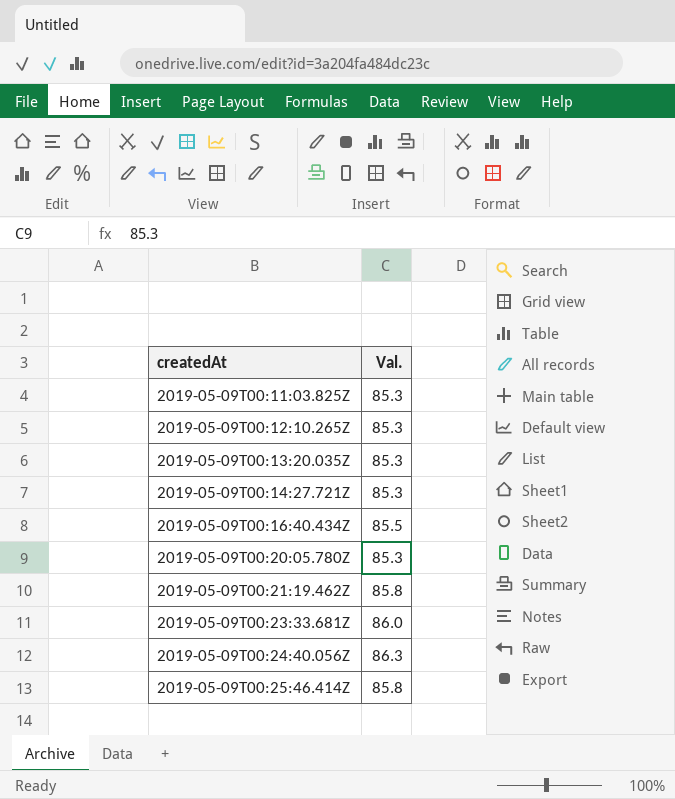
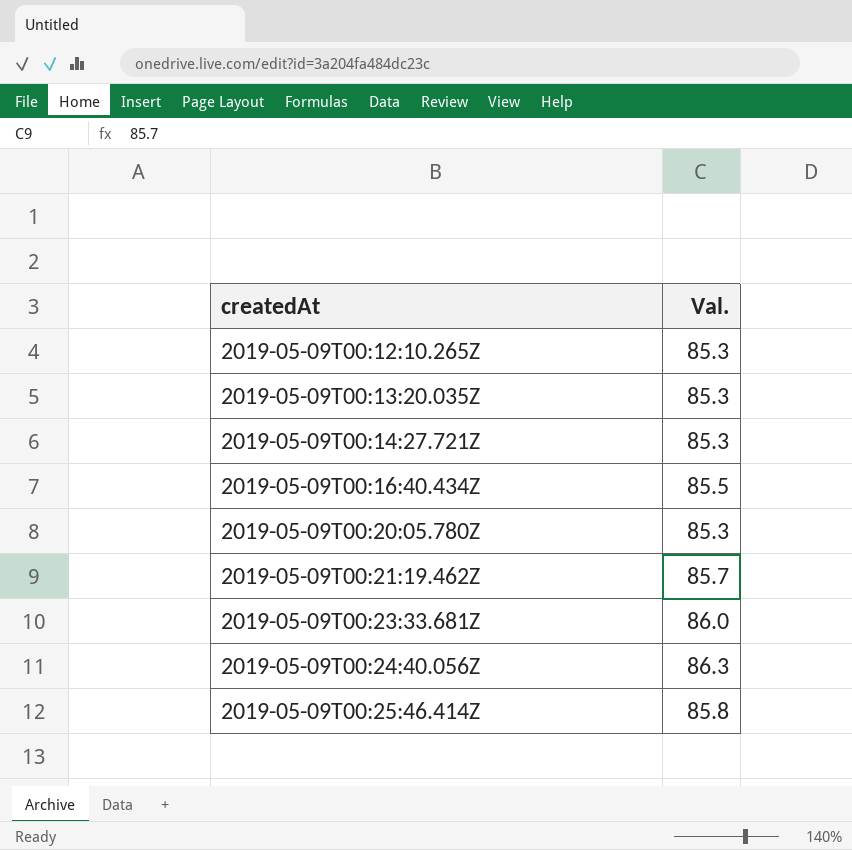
row 2019-05-09T00:11:03.825Z: 85.3 -> none
2019-05-09T00:21:19.462Z | Val.: 85.8 -> 85.7

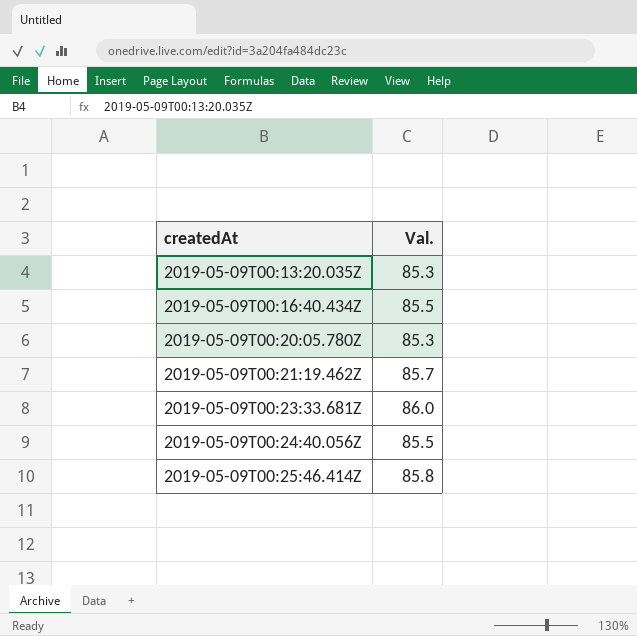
row 2019-05-09T00:12:10.265Z: 85.3 -> none
row 2019-05-09T00:14:27.721Z: 85.3 -> none
2019-05-09T00:24:40.056Z | Val.: 86.3 -> 85.5

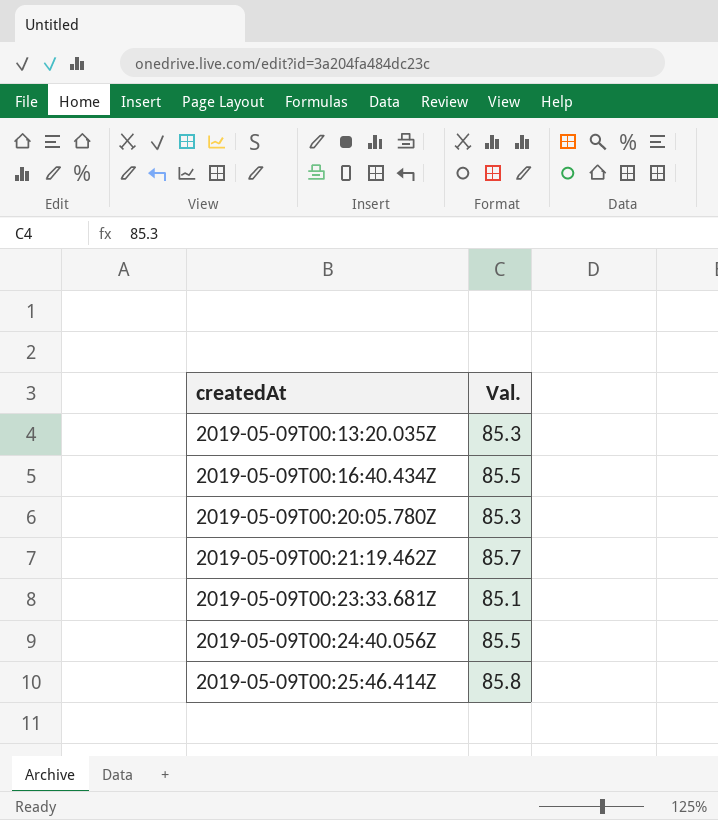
2019-05-09T00:23:33.681Z | Val.: 86.0 -> 85.1

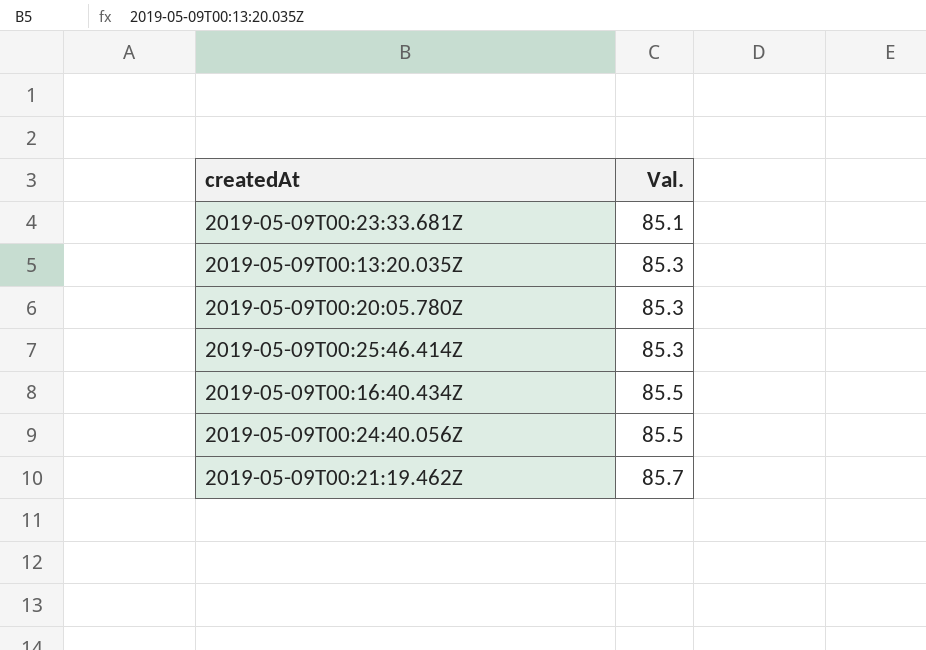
row order: createdAt ascending -> Val. ascending
2019-05-09T00:25:46.414Z | Val.: 85.8 -> 85.3

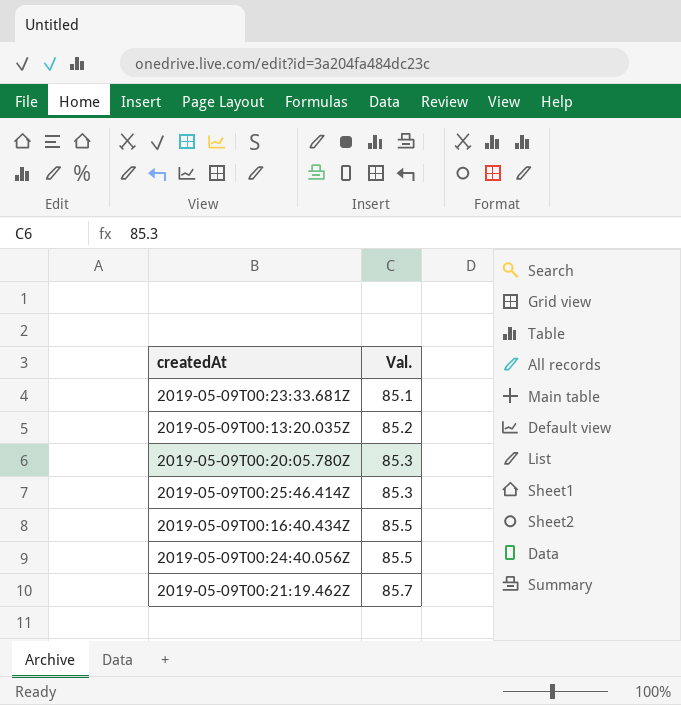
2019-05-09T00:13:20.035Z | Val.: 85.3 -> 85.2

